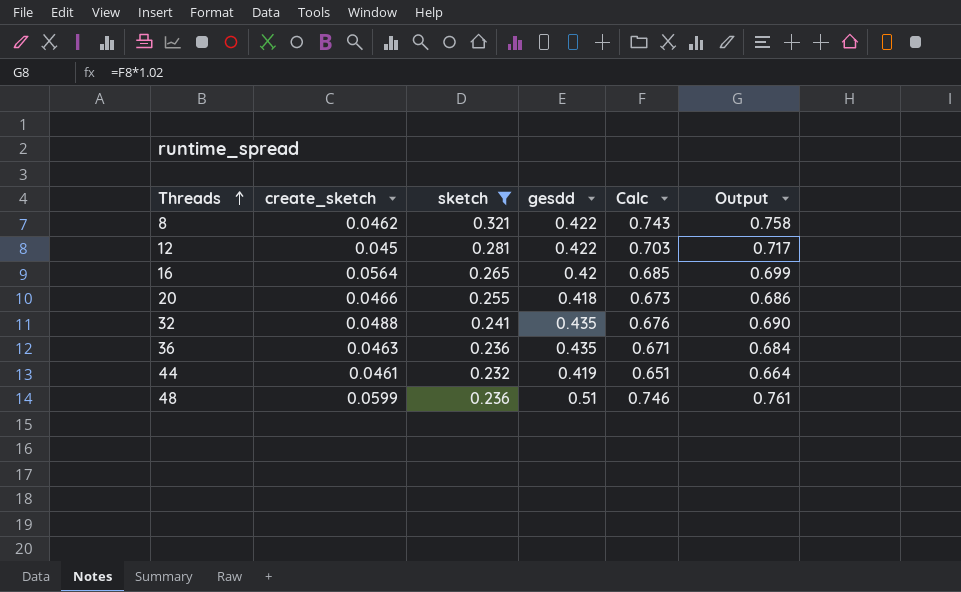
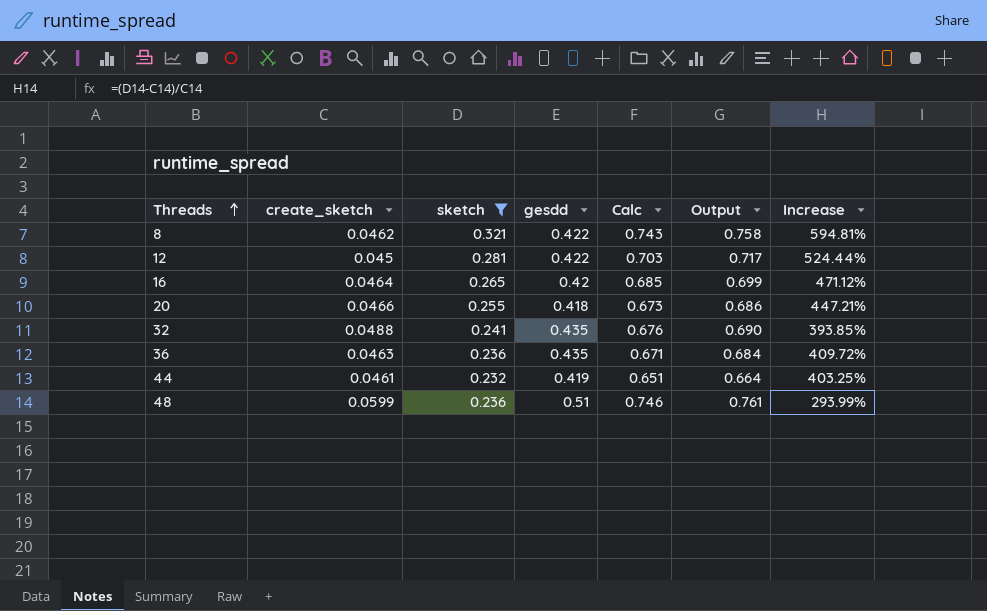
column Increase | formula: none -> ([sketch] - [create_sketch]) / [create_sketch]
16 | create_sketch: 0.0564 -> 0.0464

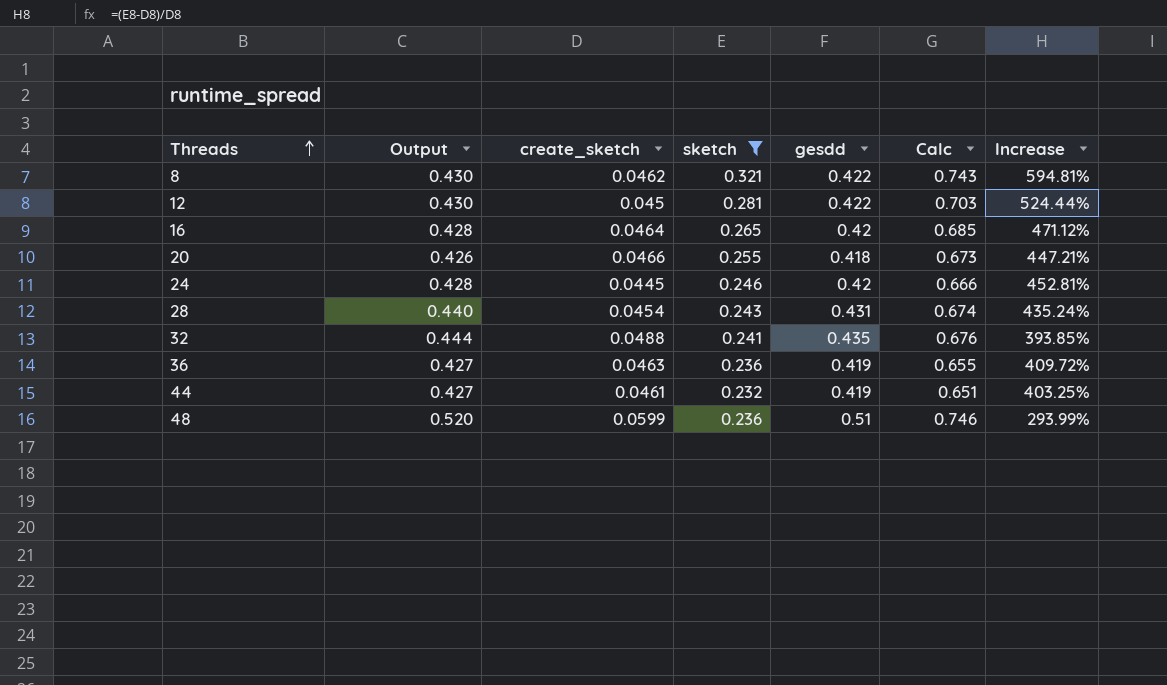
column Output | formula: [Calc] * 1.02 -> [gesdd] * 1.02
column Output | position: 6 -> 2
row 24: none -> 0.428 | 0.0445 | 0.246 | 0.42 | 0.666 | 452.81%
row 28: none -> 0.440 | 0.0454 | 0.243 | 0.431 | 0.674 | 435.24%
36 | gesdd: 0.435 -> 0.419
36 | Calc: 0.671 -> 0.655

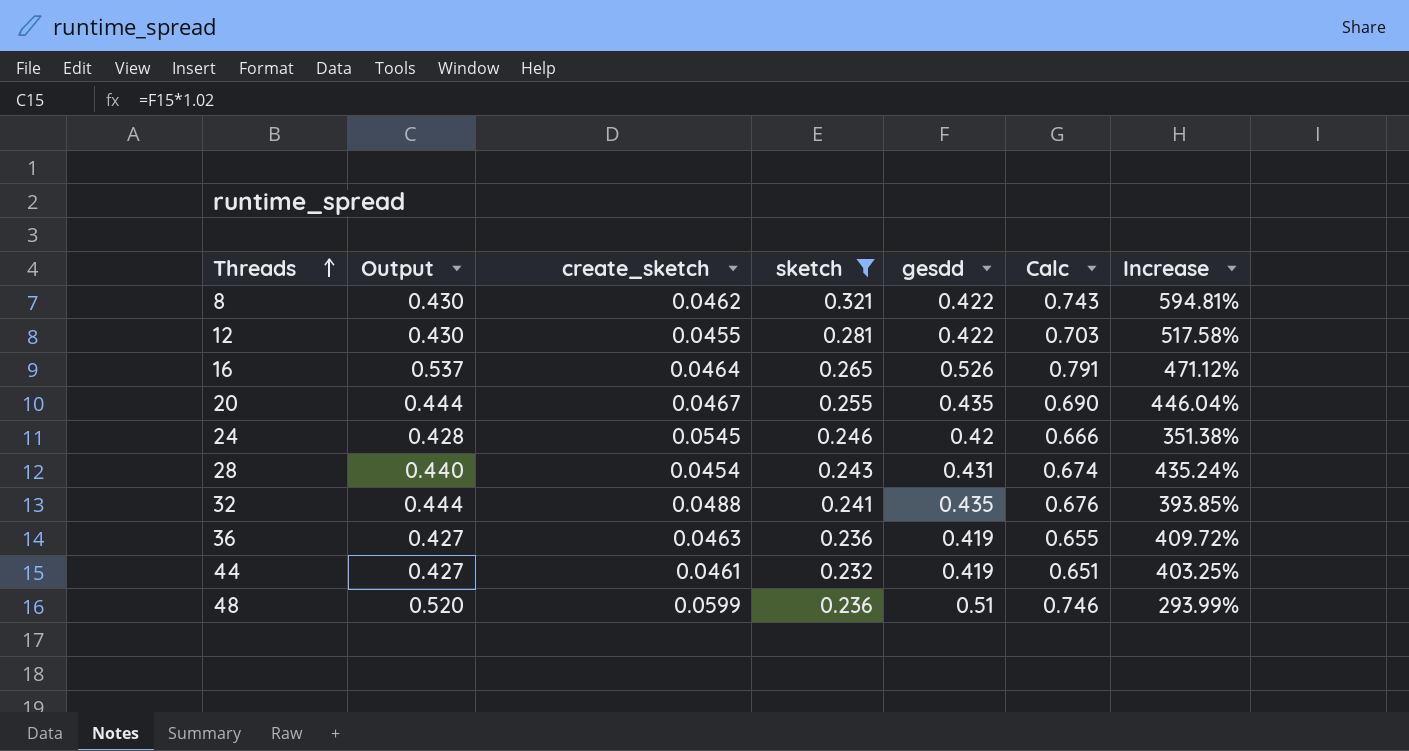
12 | create_sketch: 0.045 -> 0.0455
12 | Increase: 524.44% -> 517.58%
16 | Output: 0.428 -> 0.537
16 | gesdd: 0.42 -> 0.526
16 | Calc: 0.685 -> 0.791
20 | Output: 0.426 -> 0.444
20 | create_sketch: 0.0466 -> 0.0467
20 | gesdd: 0.418 -> 0.435
20 | Calc: 0.673 -> 0.690
20 | Increase: 447.21% -> 446.04%
24 | create_sketch: 0.0445 -> 0.0545
24 | Increase: 452.81% -> 351.38%

